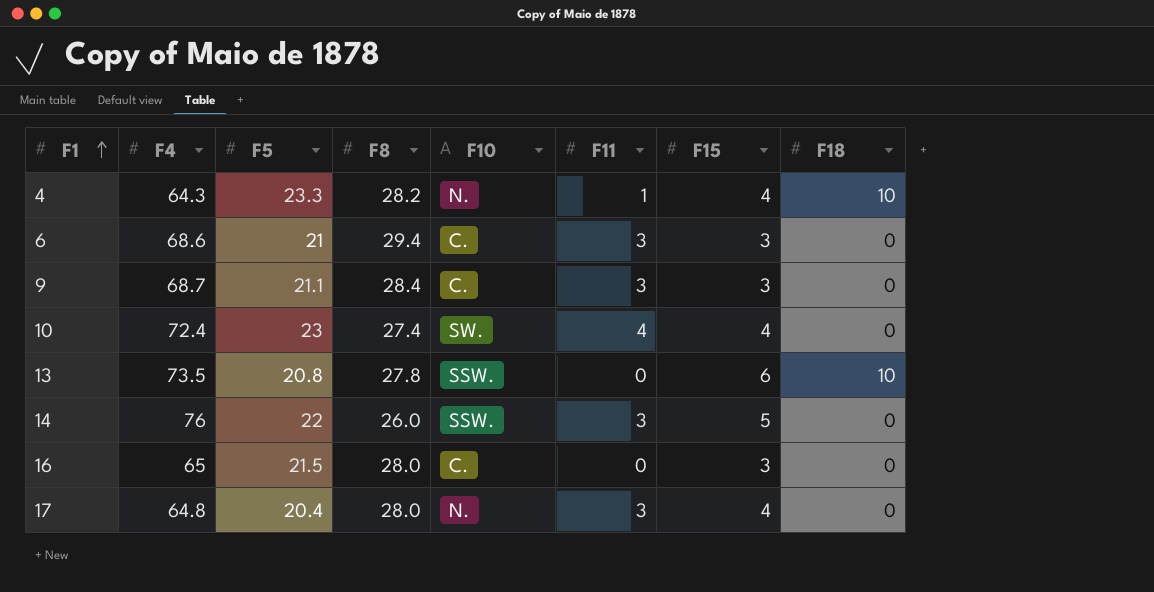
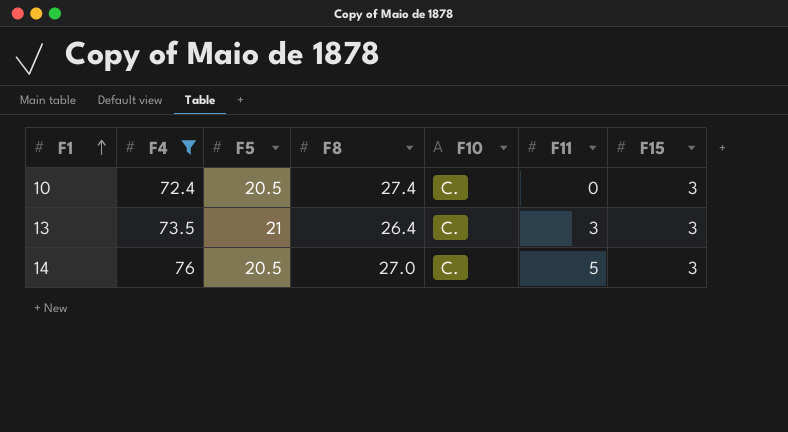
filter: none -> F4 >= 72.4
column F18 | position: 8 -> none
10 | F5: 23 -> 20.5
10 | F10: SW. -> C.
10 | F11: 4 -> 0
10 | F15: 4 -> 3
13 | F5: 20.8 -> 21
13 | F8: 27.8 -> 26.4
13 | F10: SSW. -> C.
13 | F11: 0 -> 3
13 | F15: 6 -> 3
14 | F5: 22 -> 20.5
14 | F8: 26.0 -> 27.0
14 | F10: SSW. -> C.
14 | F11: 3 -> 5
14 | F15: 5 -> 3

